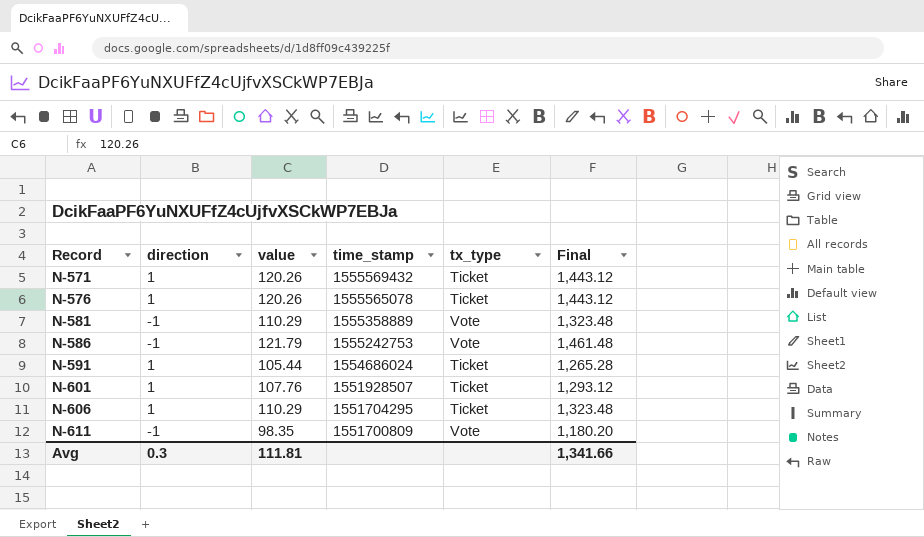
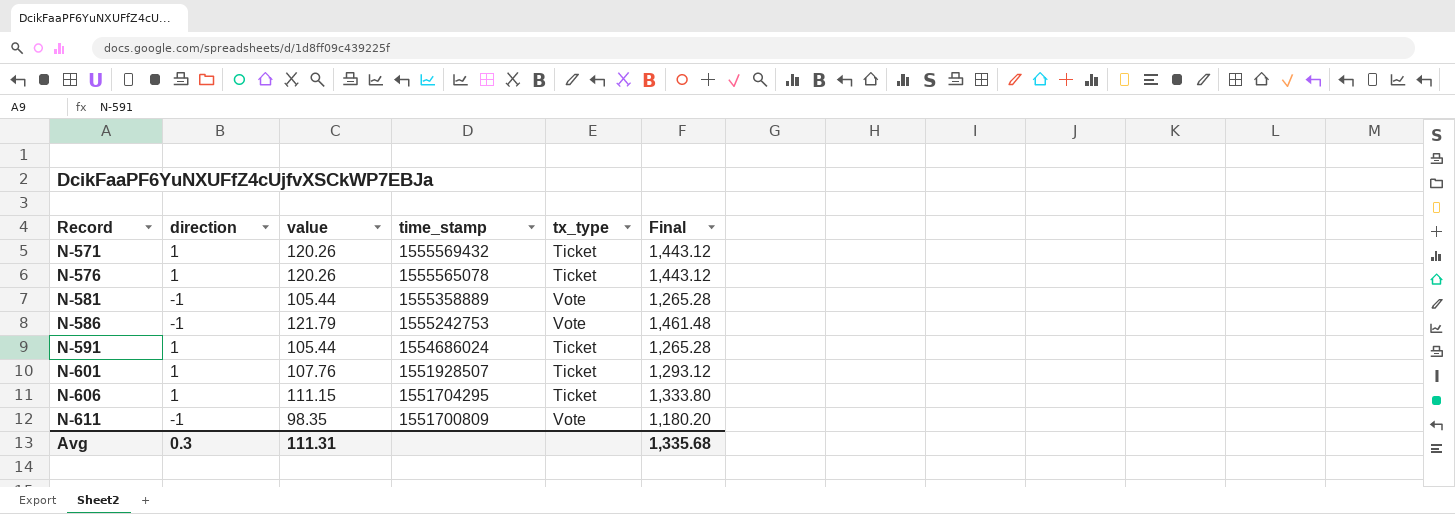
N-581 | value: 110.29 -> 105.44
N-581 | Final: 1,323.48 -> 1,265.28
N-606 | value: 110.29 -> 111.15
N-606 | Final: 1,323.48 -> 1,333.80
Avg | value: 111.81 -> 111.31
Avg | Final: 1,341.66 -> 1,335.68

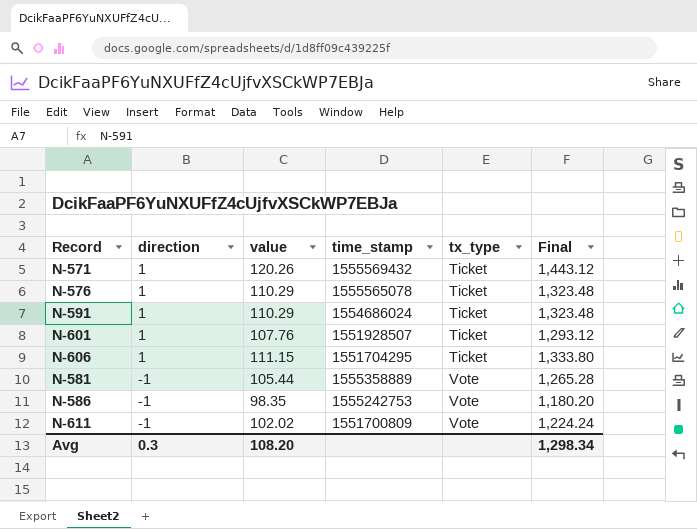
row order: Record ascending -> direction descending
N-576 | value: 120.26 -> 110.29
N-576 | Final: 1,443.12 -> 1,323.48
N-591 | value: 105.44 -> 110.29
N-591 | Final: 1,265.28 -> 1,323.48
N-586 | value: 121.79 -> 98.35
N-586 | Final: 1,461.48 -> 1,180.20
N-611 | value: 98.35 -> 102.02
N-611 | Final: 1,180.20 -> 1,224.24
Avg | value: 111.31 -> 108.20
Avg | Final: 1,335.68 -> 1,298.34

